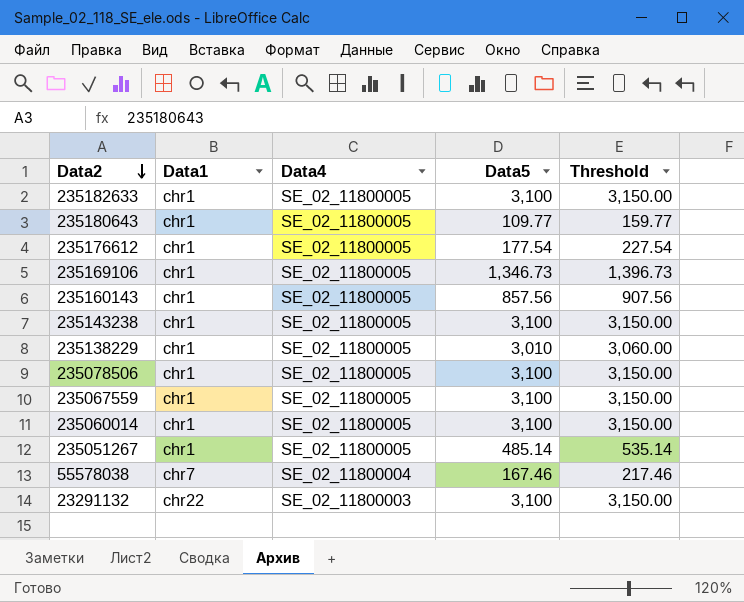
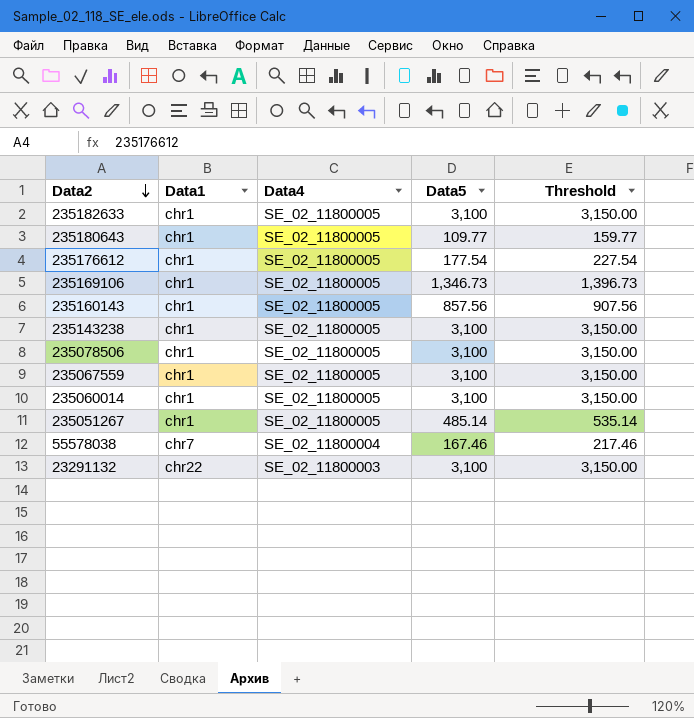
row 235138229: chr1 | SE_02_11800005 | 3,010 | 3,060.00 -> none

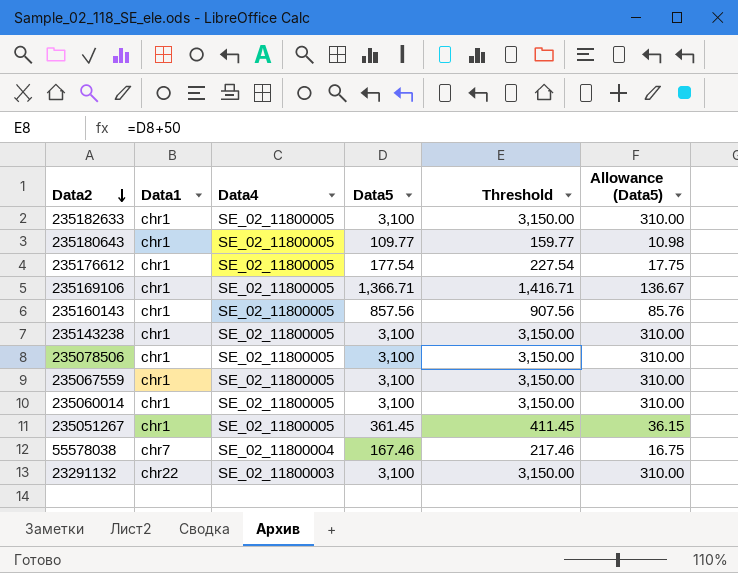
column Allowance (Data5) | formula: none -> [Data5] * 0.1
235169106 | Data5: 1,346.73 -> 1,366.71
235169106 | Threshold: 1,396.73 -> 1,416.71
235051267 | Data5: 485.14 -> 361.45
235051267 | Threshold: 535.14 -> 411.45

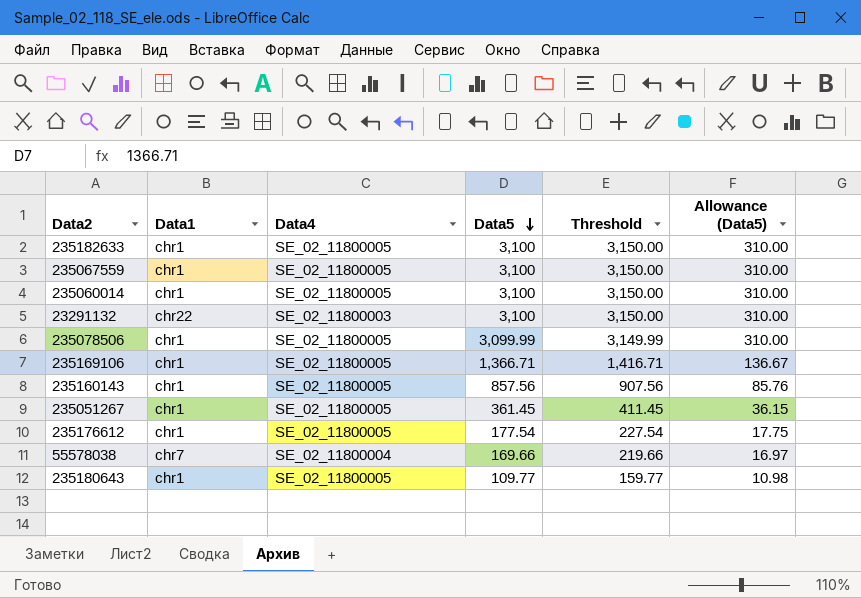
row order: Data2 descending -> Data5 descending
row 235143238: chr1 | SE_02_11800005 | 3,100 | 3,150.00 | 310.00 -> none
235078506 | Data5: 3,100 -> 3,099.99
235078506 | Threshold: 3,150.00 -> 3,149.99
55578038 | Data5: 167.46 -> 169.66
55578038 | Threshold: 217.46 -> 219.66
55578038 | Allowance (Data5): 16.75 -> 16.97

